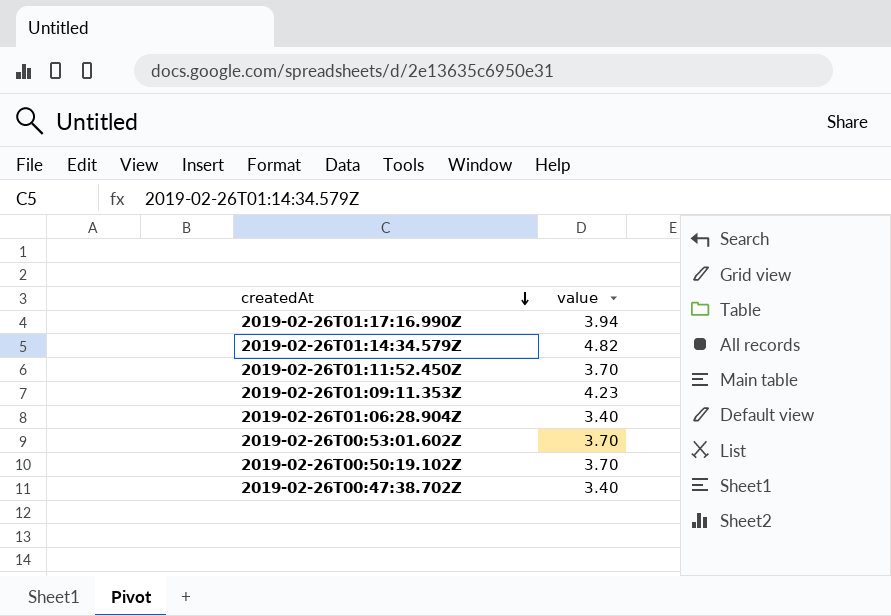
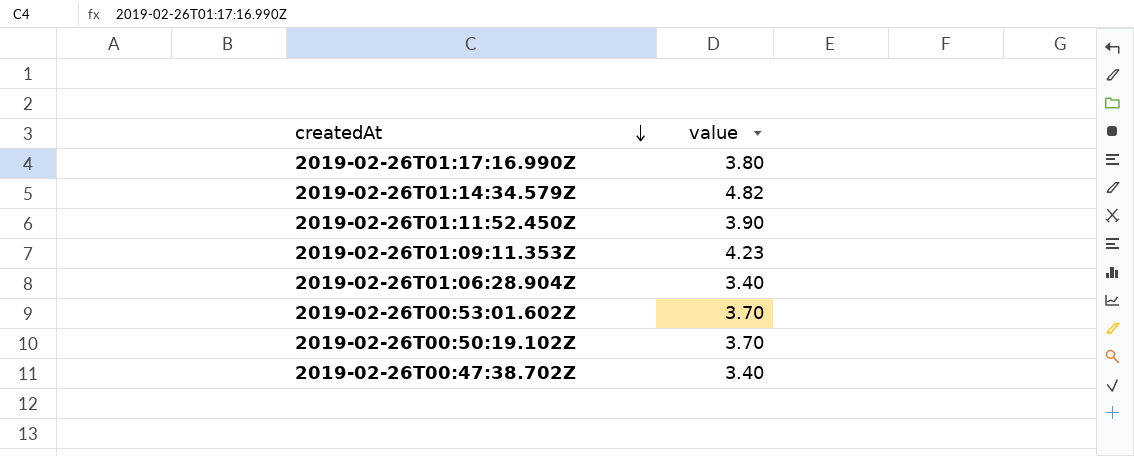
2019-02-26T01:17:16.990Z | value: 3.94 -> 3.80
2019-02-26T01:11:52.450Z | value: 3.70 -> 3.90

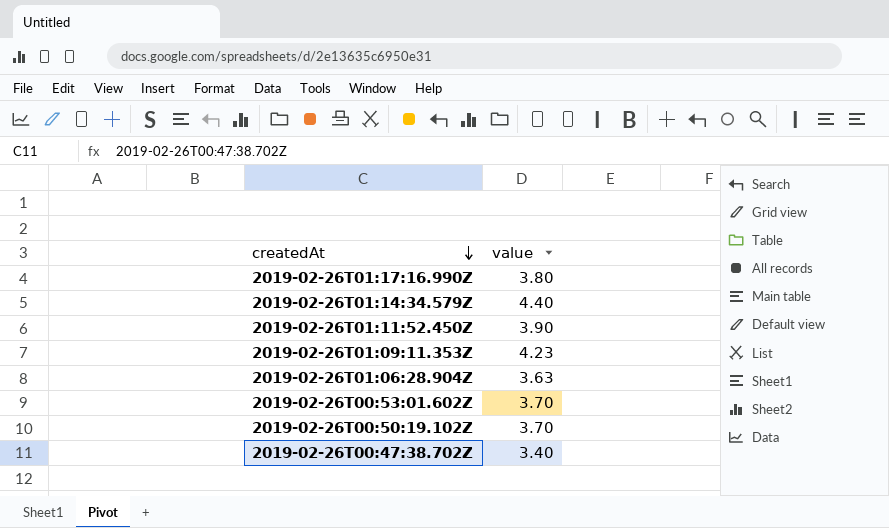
2019-02-26T01:14:34.579Z | value: 4.82 -> 4.40
2019-02-26T01:06:28.904Z | value: 3.40 -> 3.63

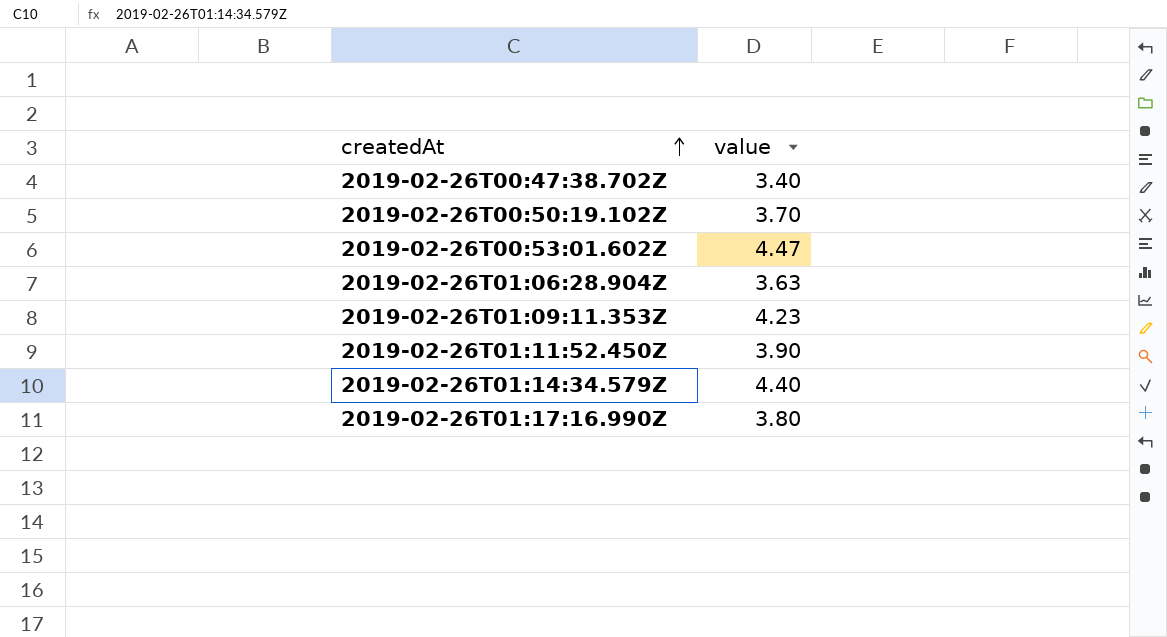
row order: createdAt descending -> createdAt ascending
2019-02-26T00:53:01.602Z | value: 3.70 -> 4.47

